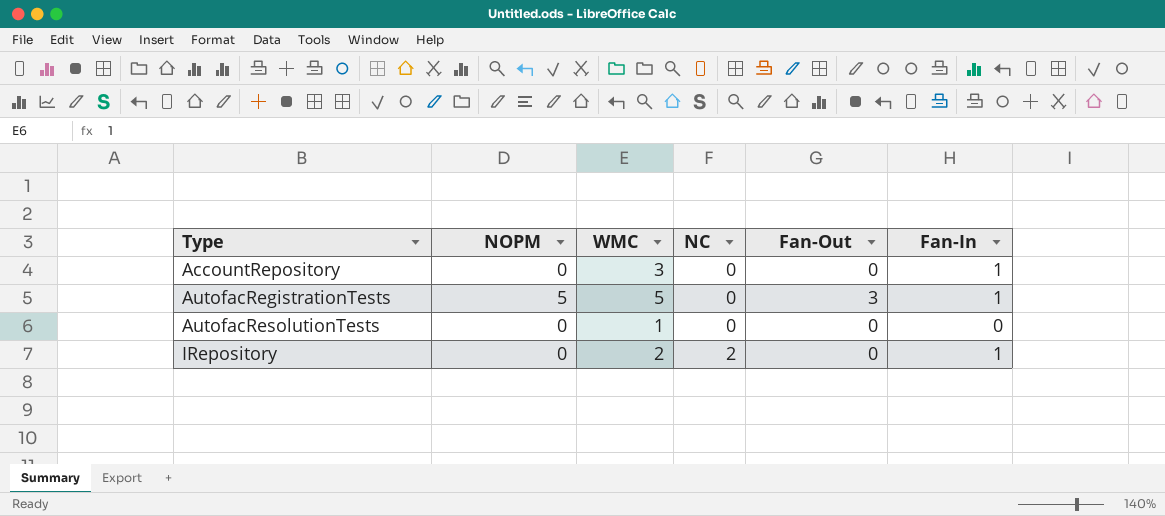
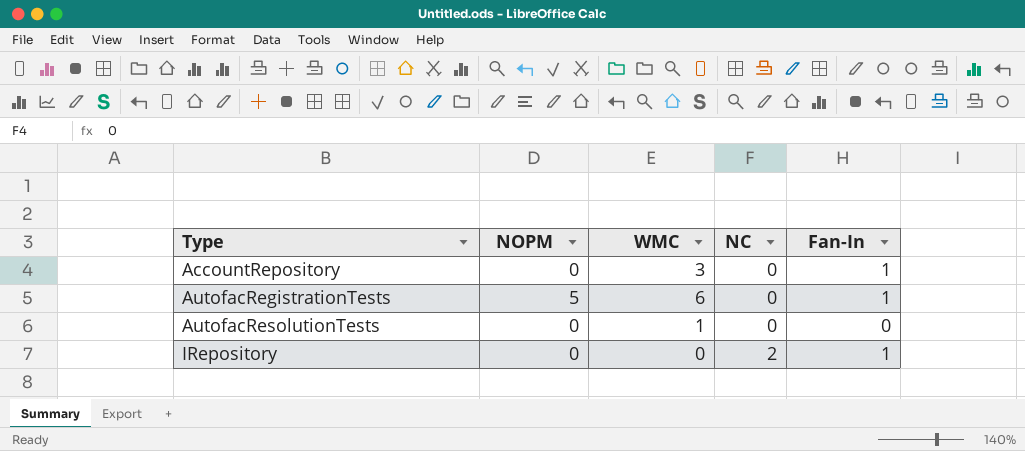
column Fan-Out | position: 5 -> none
AutofacRegistrationTests | WMC: 5 -> 6
IRepository | WMC: 2 -> 0

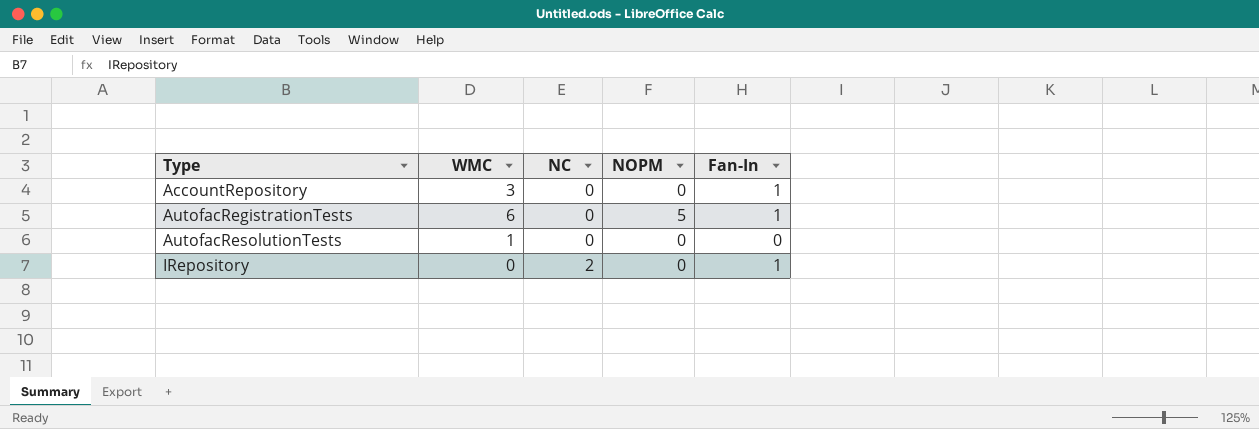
column NOPM | position: 2 -> 4

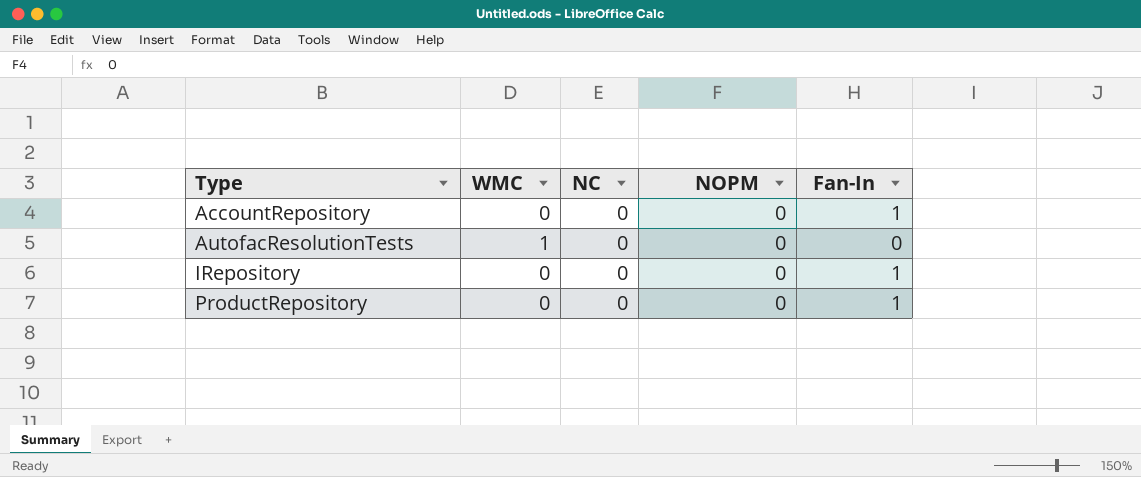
row AutofacRegistrationTests: 6 | 0 | 5 | 1 -> none
AccountRepository | WMC: 3 -> 0
IRepository | NC: 2 -> 0
row ProductRepository: none -> 0 | 0 | 0 | 1

